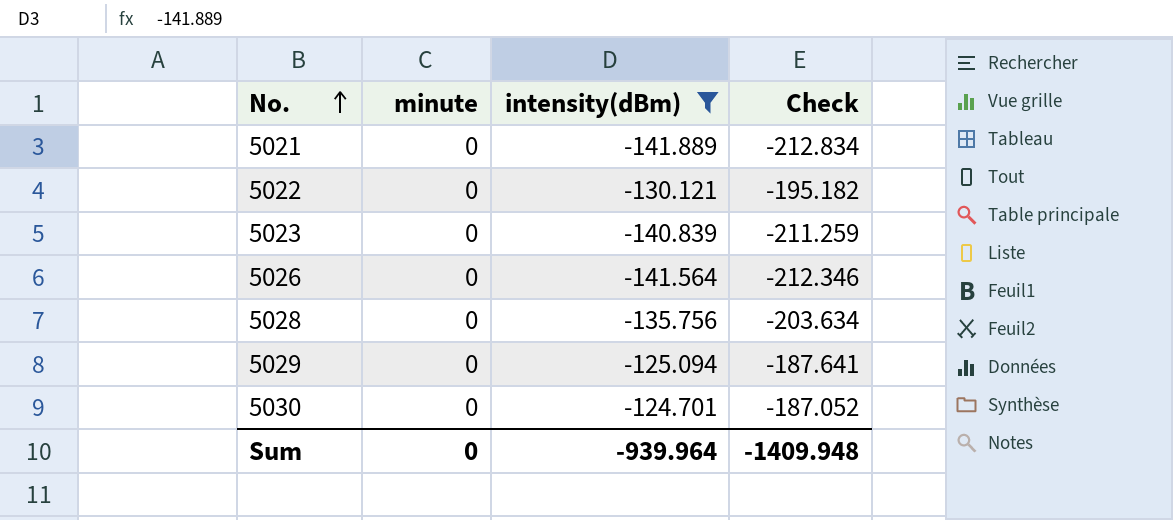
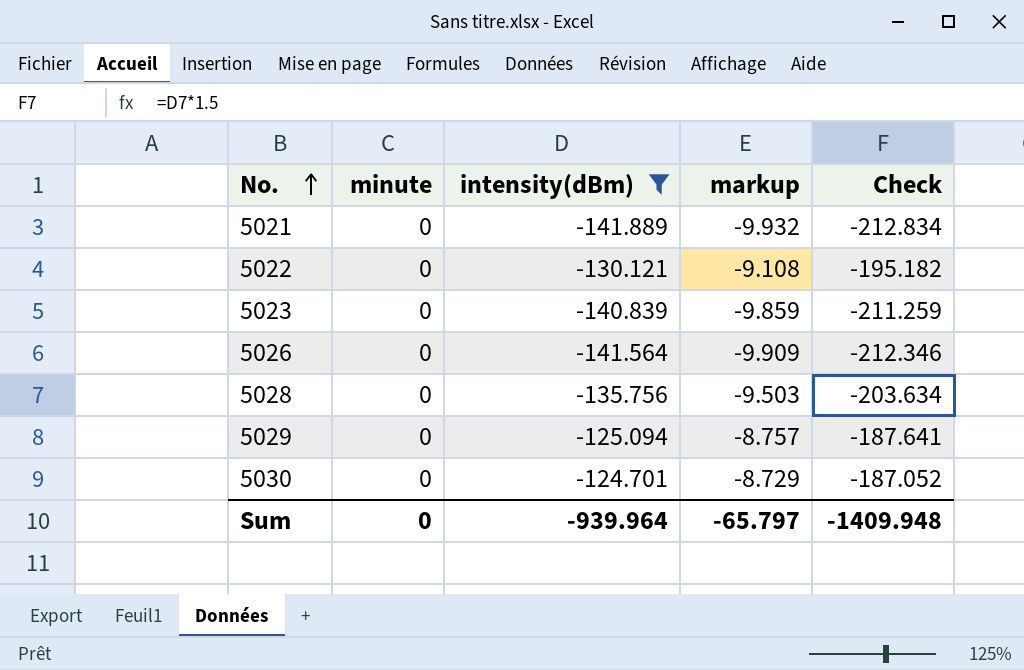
column markup | formula: none -> [intensity(dBm)] * 0.07

